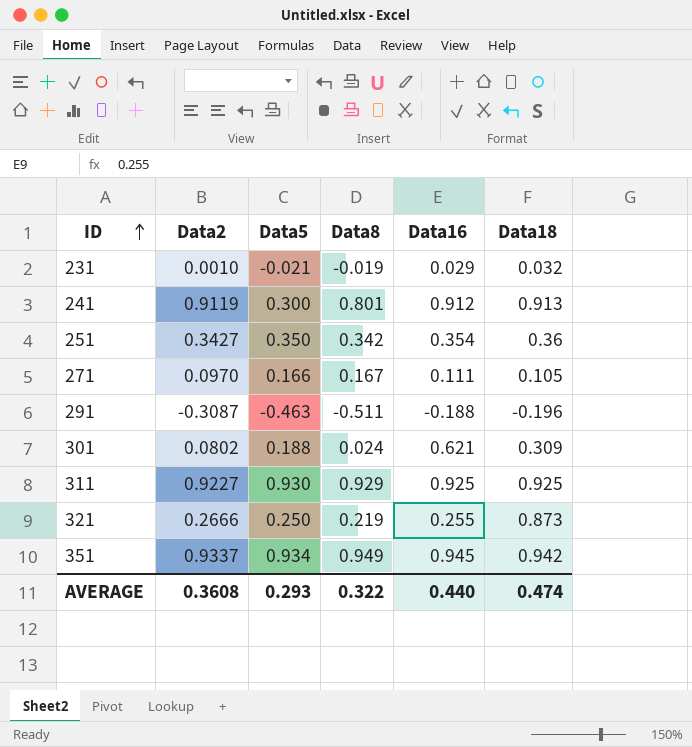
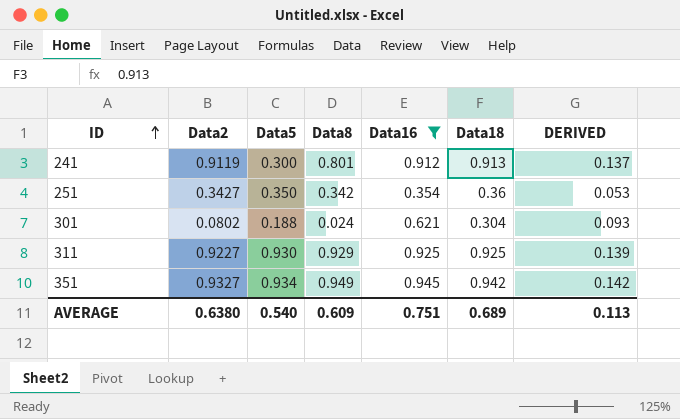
filter: none -> Data16 >= 0.354
column DERIVED | formula: none -> [Data16] * 0.15
301 | Data18: 0.309 -> 0.304
351 | Data2: 0.9337 -> 0.9327
AVERAGE | Data2: 0.3608 -> 0.6380
AVERAGE | Data5: 0.293 -> 0.540
AVERAGE | Data8: 0.322 -> 0.609
AVERAGE | Data16: 0.440 -> 0.751
AVERAGE | Data18: 0.474 -> 0.689

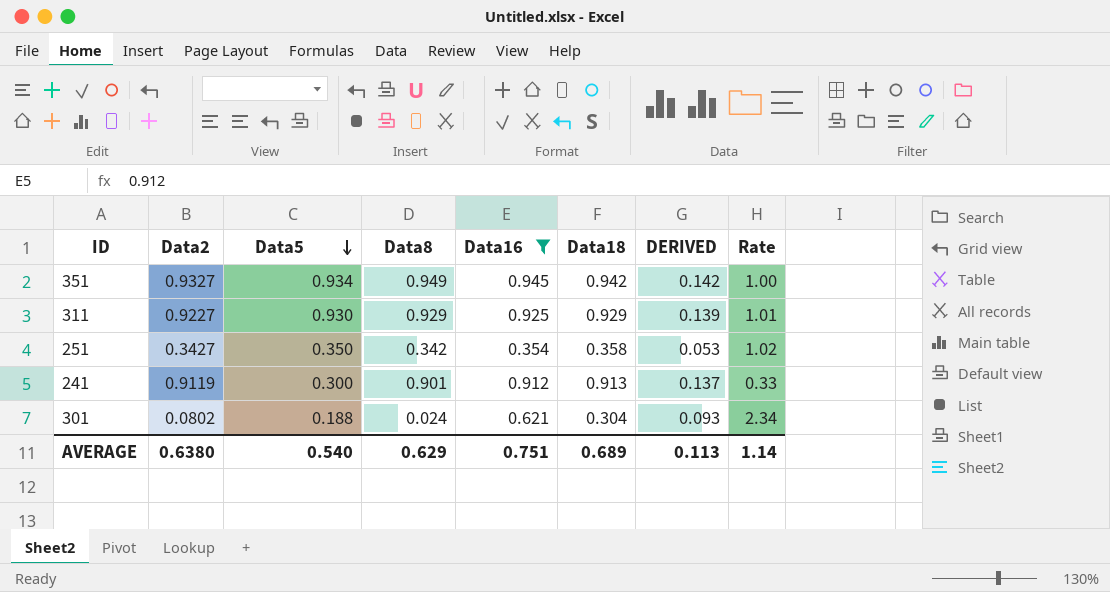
row order: ID ascending -> Data5 descending
column Rate | formula: none -> [Data5] / [Data2]
311 | Data18: 0.925 -> 0.929
251 | Data18: 0.36 -> 0.358
241 | Data8: 0.801 -> 0.901
AVERAGE | Data8: 0.609 -> 0.629

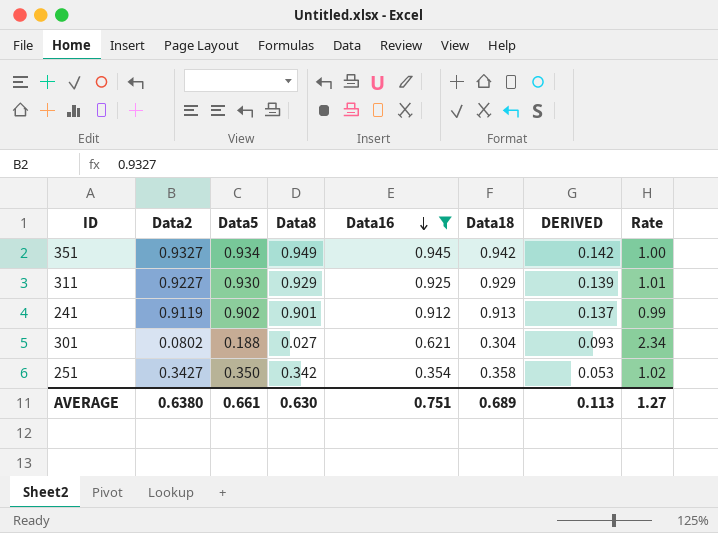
row order: Data5 descending -> Data16 descending
241 | Data5: 0.300 -> 0.902
241 | Rate: 0.33 -> 0.99
301 | Data8: 0.024 -> 0.027
AVERAGE | Data5: 0.540 -> 0.661
AVERAGE | Data8: 0.629 -> 0.630
AVERAGE | Rate: 1.14 -> 1.27

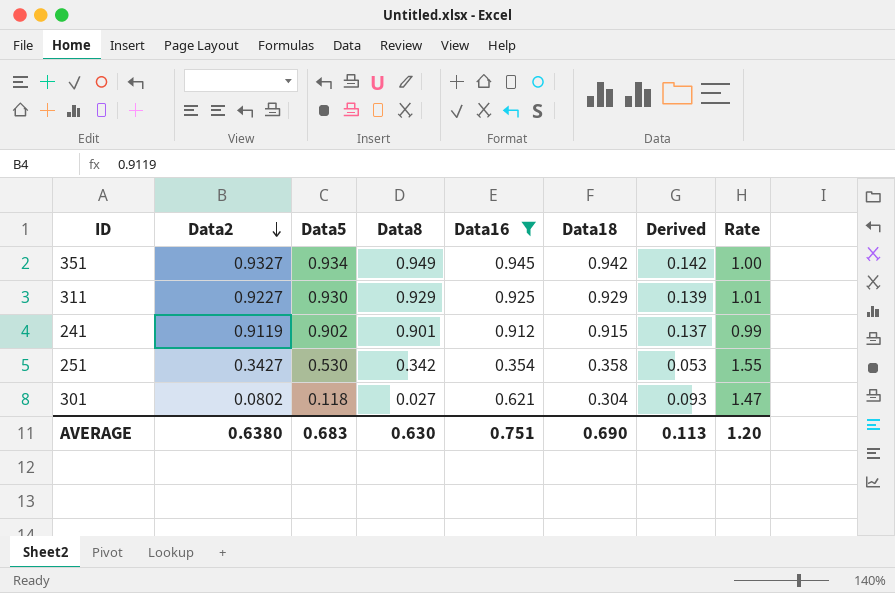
row order: Data16 descending -> Data2 descending
column name: DERIVED -> Derived
241 | Data18: 0.913 -> 0.915
251 | Data5: 0.350 -> 0.530
251 | Rate: 1.02 -> 1.55
301 | Data5: 0.188 -> 0.118
301 | Rate: 2.34 -> 1.47
AVERAGE | Data5: 0.661 -> 0.683
AVERAGE | Data18: 0.689 -> 0.690
AVERAGE | Rate: 1.27 -> 1.20

